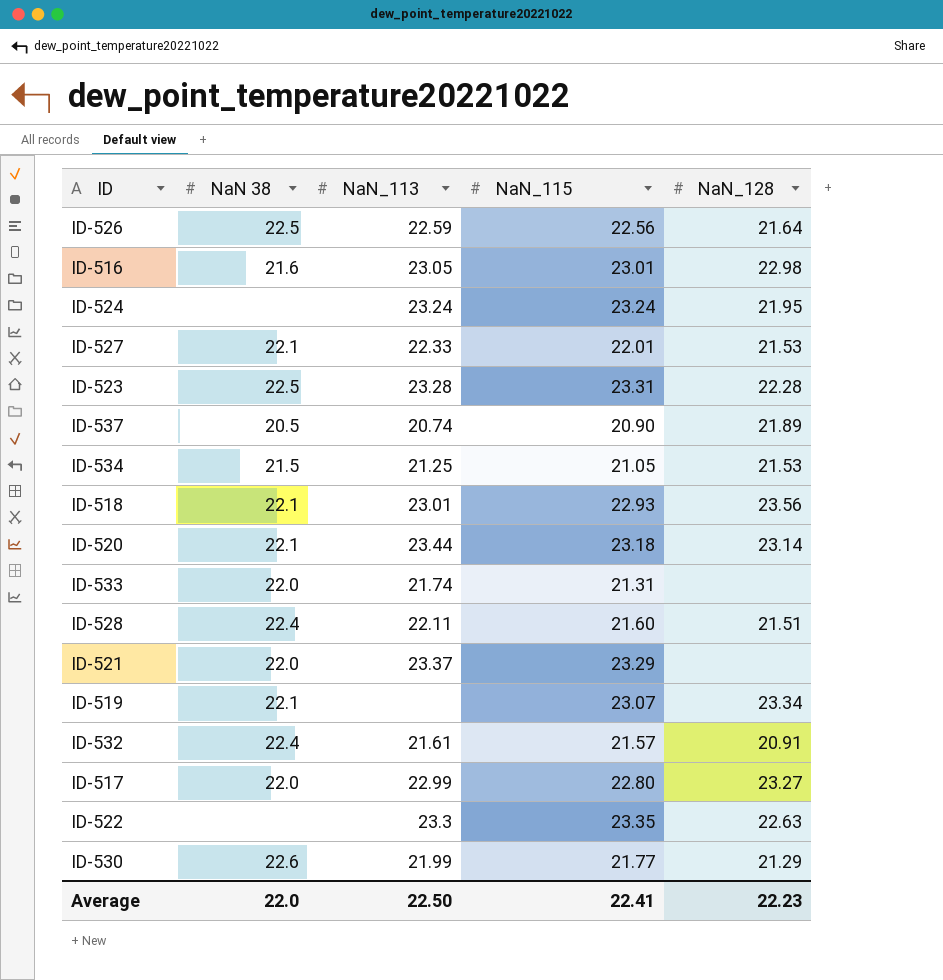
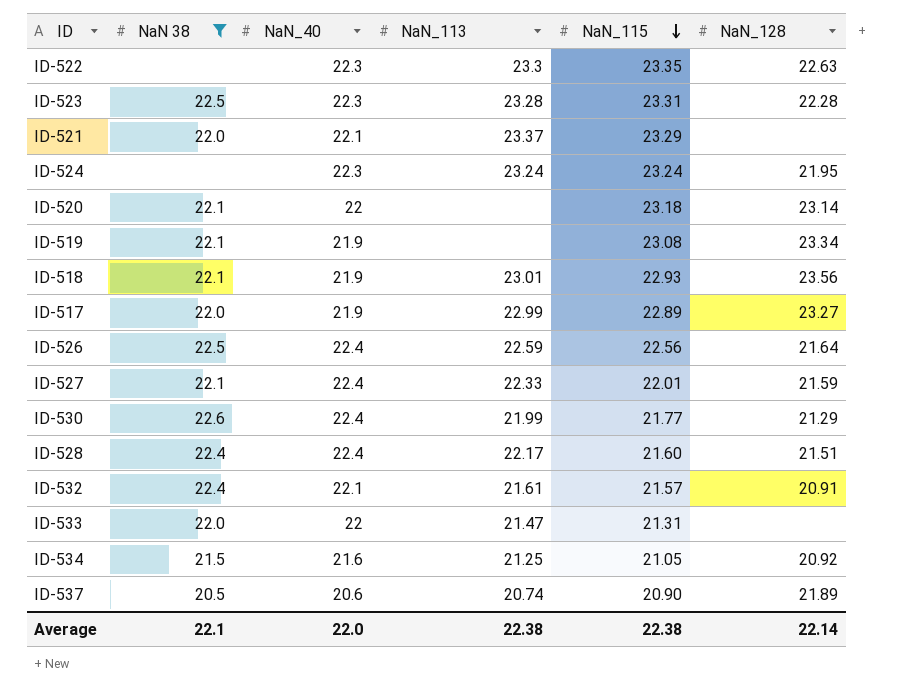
filter: none -> NaN 38 != 21.6
row order: none -> NaN_115 descending
column NaN_40 | position: none -> 3
ID-520 | NaN_113: 23.44 -> none
ID-519 | NaN_115: 23.07 -> 23.08
ID-517 | NaN_115: 22.80 -> 22.89
ID-527 | NaN_128: 21.53 -> 21.59
ID-528 | NaN_113: 22.11 -> 22.17
ID-533 | NaN_113: 21.74 -> 21.47
ID-534 | NaN_128: 21.53 -> 20.92
Average | NaN 38: 22.0 -> 22.1
Average | NaN_113: 22.50 -> 22.38
Average | NaN_115: 22.41 -> 22.38
Average | NaN_128: 22.23 -> 22.14

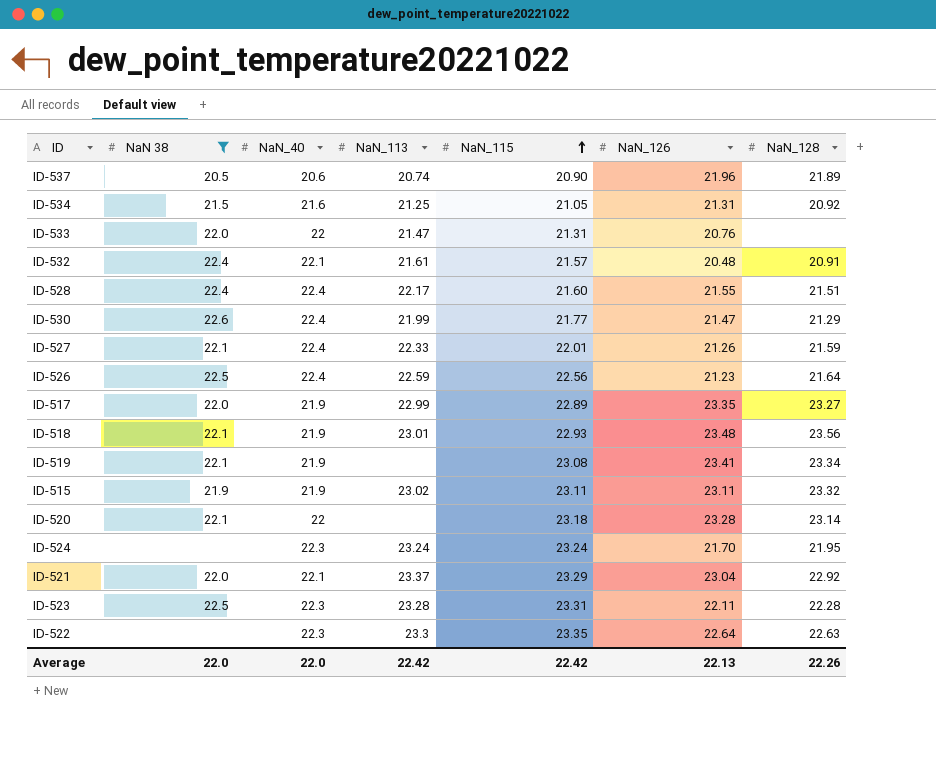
row order: NaN_115 descending -> NaN_115 ascending
column NaN_126 | position: none -> 6
row ID-515: none -> 21.9 | 21.9 | 23.02 | 23.11 | 23.11 | 23.32
ID-521 | NaN_128: none -> 22.92
Average | NaN 38: 22.1 -> 22.0
Average | NaN_113: 22.38 -> 22.42
Average | NaN_115: 22.38 -> 22.42
Average | NaN_128: 22.14 -> 22.26

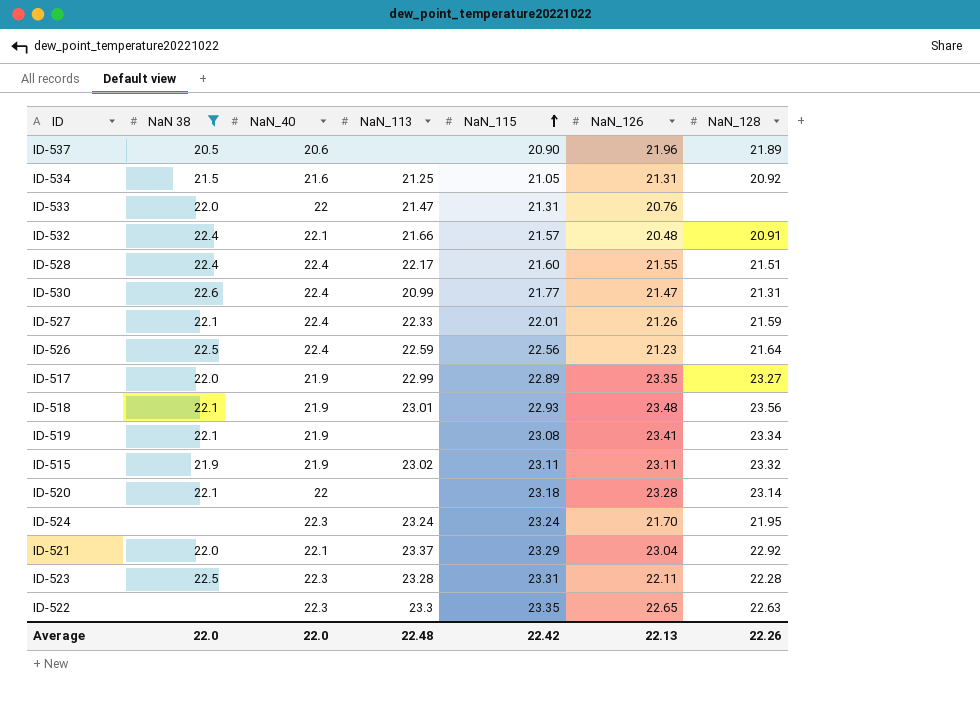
ID-537 | NaN_113: 20.74 -> none
ID-532 | NaN_113: 21.61 -> 21.66
ID-530 | NaN_113: 21.99 -> 20.99
ID-530 | NaN_128: 21.29 -> 21.31
ID-522 | NaN_126: 22.64 -> 22.65
Average | NaN_113: 22.42 -> 22.48

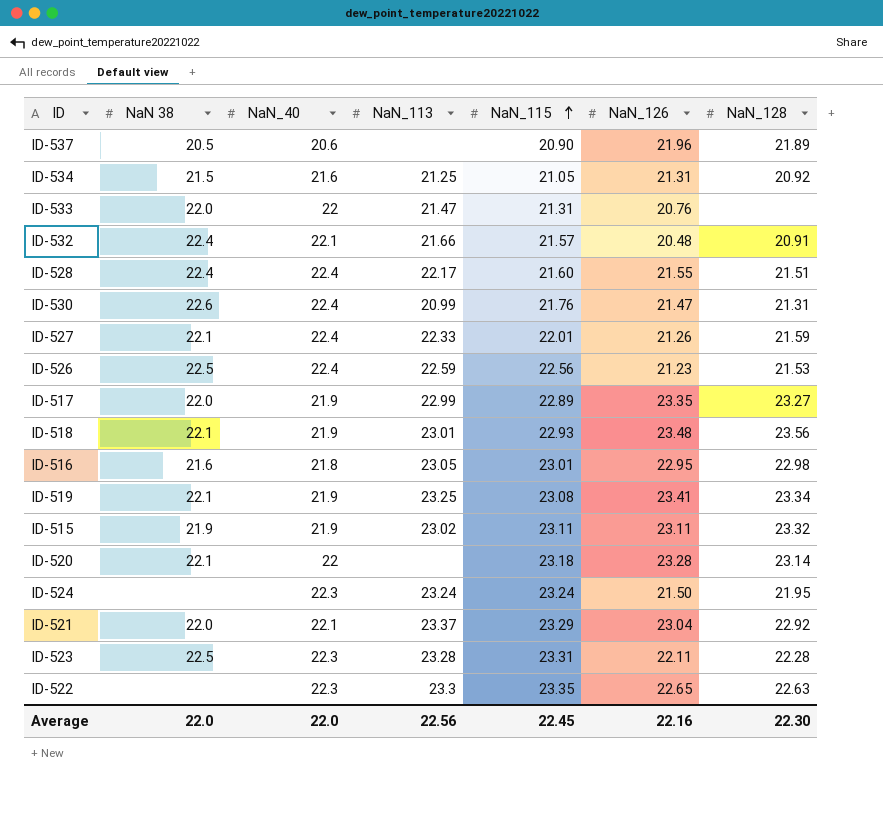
filter: NaN 38 != 21.6 -> none
ID-530 | NaN_115: 21.77 -> 21.76
ID-526 | NaN_128: 21.64 -> 21.53
ID-519 | NaN_113: none -> 23.25
ID-524 | NaN_126: 21.70 -> 21.50
Average | NaN_113: 22.48 -> 22.56
Average | NaN_115: 22.42 -> 22.45
Average | NaN_126: 22.13 -> 22.16
Average | NaN_128: 22.26 -> 22.30

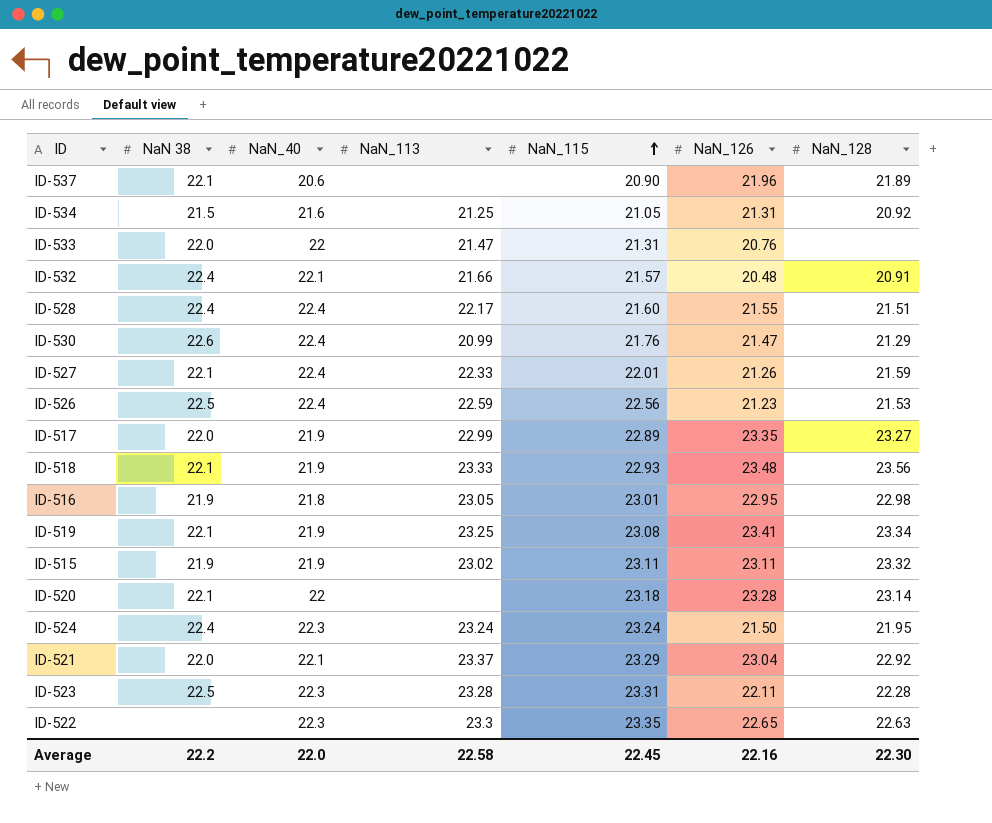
ID-537 | NaN 38: 20.5 -> 22.1
ID-530 | NaN_128: 21.31 -> 21.29
ID-518 | NaN_113: 23.01 -> 23.33
ID-516 | NaN 38: 21.6 -> 21.9
ID-524 | NaN 38: none -> 22.4
Average | NaN 38: 22.0 -> 22.2
Average | NaN_113: 22.56 -> 22.58

